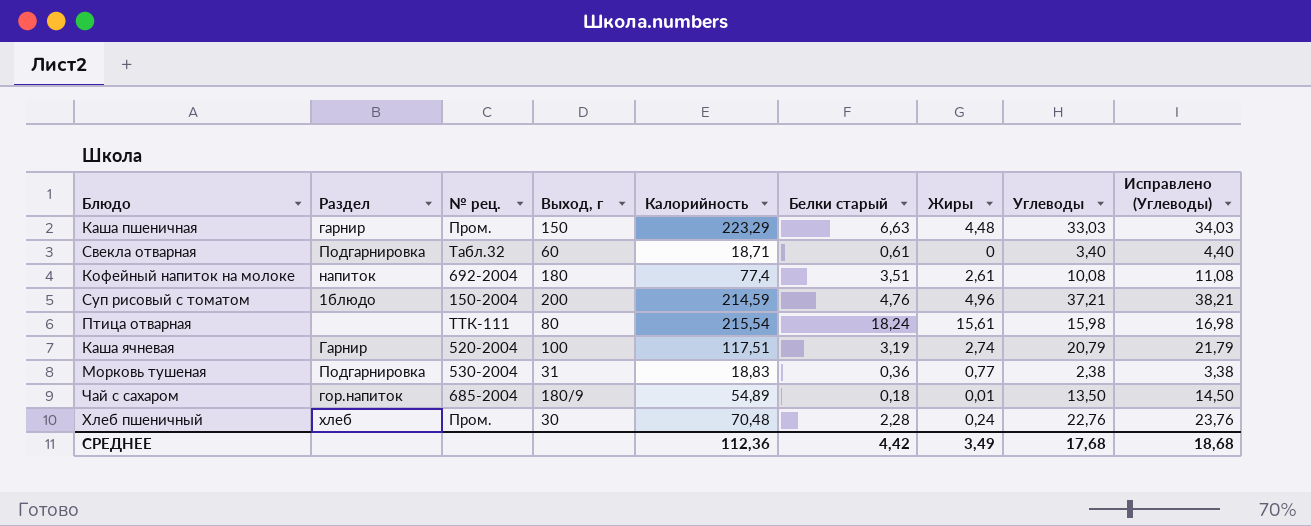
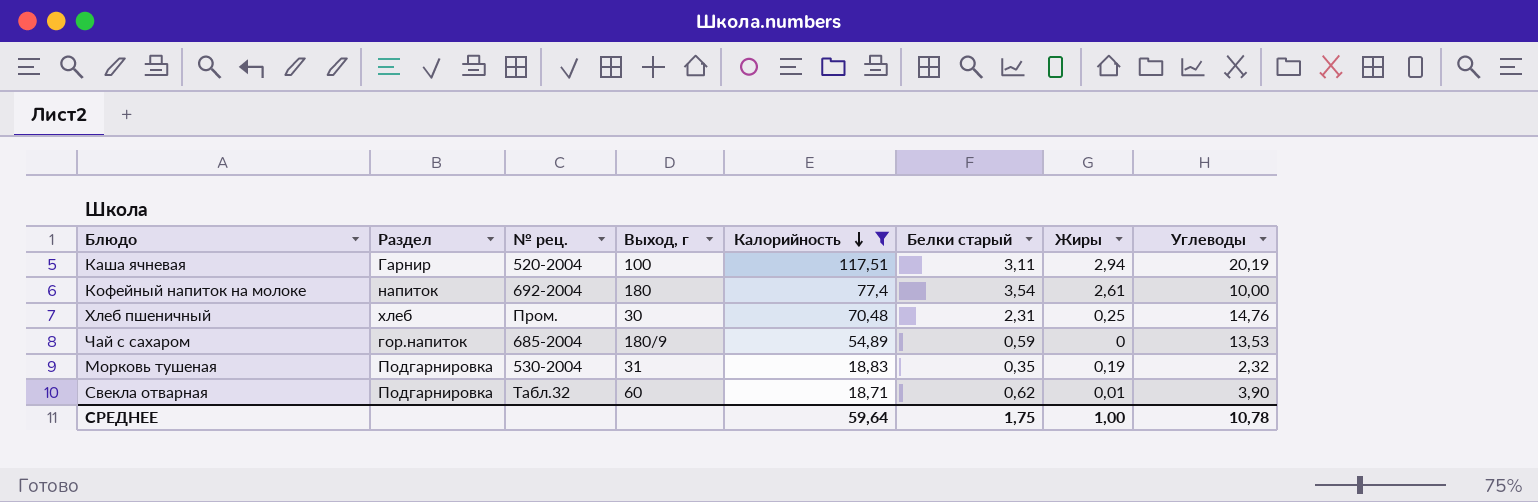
filter: none -> Калорийность <= 117,51
row order: none -> Калорийность descending
column Исправлено (Углеводы) | formula: [Углеводы] + 1 -> none
Каша ячневая | Белки старый: 3,19 -> 3,11
Каша ячневая | Жиры: 2,74 -> 2,94
Каша ячневая | Углеводы: 20,79 -> 20,19
Кофейный напиток на молоке | Белки старый: 3,51 -> 3,54
Кофейный напиток на молоке | Углеводы: 10,08 -> 10,00
Хлеб пшеничный | Белки старый: 2,28 -> 2,31
Хлеб пшеничный | Жиры: 0,24 -> 0,25
Хлеб пшеничный | Углеводы: 22,76 -> 14,76
Чай с сахаром | Белки старый: 0,18 -> 0,59
Чай с сахаром | Жиры: 0,01 -> 0
Чай с сахаром | Углеводы: 13,50 -> 13,53
Морковь тушеная | Белки старый: 0,36 -> 0,35
Морковь тушеная | Жиры: 0,77 -> 0,19
Морковь тушеная | Углеводы: 2,38 -> 2,32
Свекла отварная | Белки старый: 0,61 -> 0,62
Свекла отварная | Жиры: 0 -> 0,01
Свекла отварная | Углеводы: 3,40 -> 3,90
СРЕДНЕЕ | Калорийность: 112,36 -> 59,64
СРЕДНЕЕ | Белки старый: 4,42 -> 1,75
СРЕДНЕЕ | Жиры: 3,49 -> 1,00
СРЕДНЕЕ | Углеводы: 17,68 -> 10,78

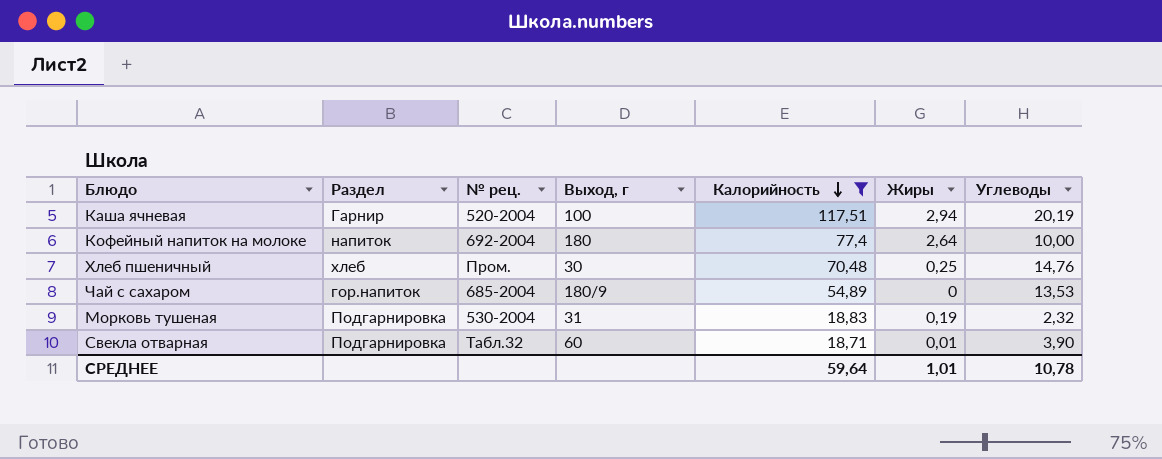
column Белки старый | position: 6 -> none
Кофейный напиток на молоке | Жиры: 2,61 -> 2,64
СРЕДНЕЕ | Жиры: 1,00 -> 1,01

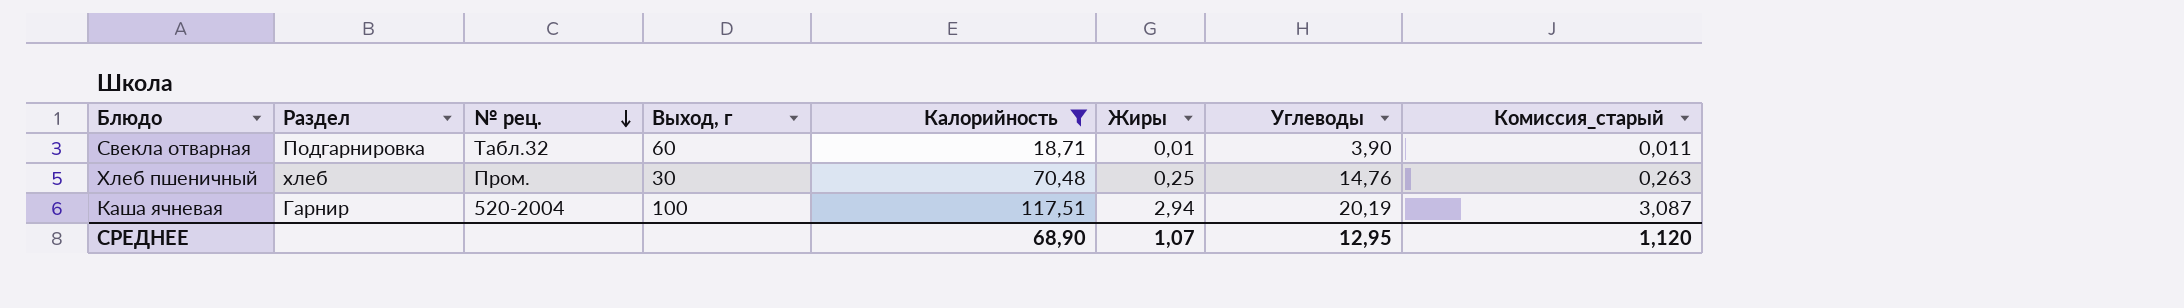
row order: Калорийность descending -> № рец. descending
column Комиссия_старый | formula: none -> [Жиры] * 1,05
row Кофейный напиток на молоке: напиток | 692-2004 | 180 | 77,4 | 2,64 | 10,00 -> none
row Чай с сахаром: гор.напиток | 685-2004 | 180/9 | 54,89 | 0 | 13,53 -> none
row Морковь тушеная: Подгарнировка | 530-2004 | 31 | 18,83 | 0,19 | 2,32 -> none
СРЕДНЕЕ | Калорийность: 59,64 -> 68,90
СРЕДНЕЕ | Жиры: 1,01 -> 1,07
СРЕДНЕЕ | Углеводы: 10,78 -> 12,95

